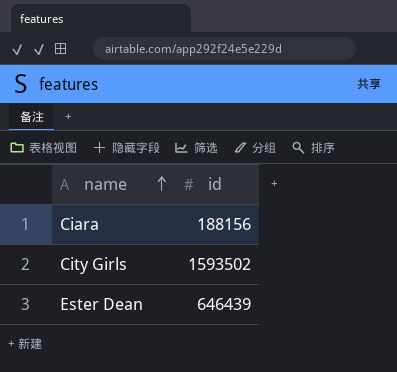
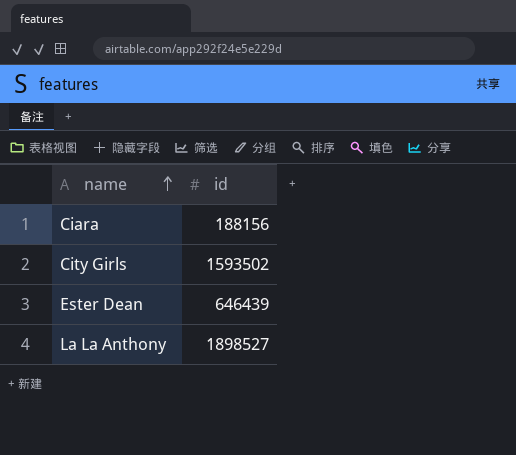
row La La Anthony: none -> 1898527

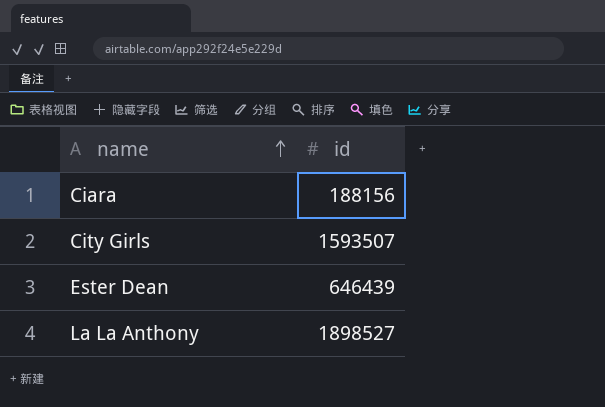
City Girls | id: 1593502 -> 1593507

